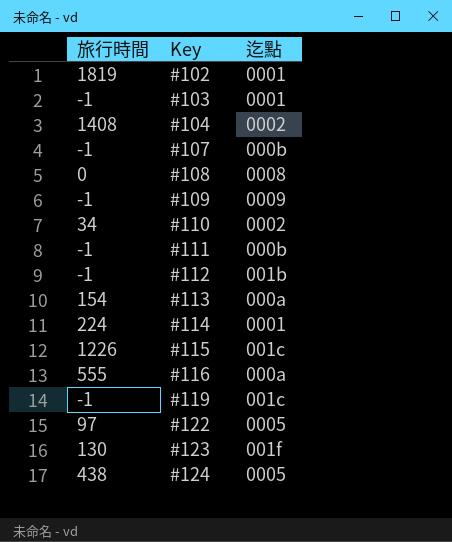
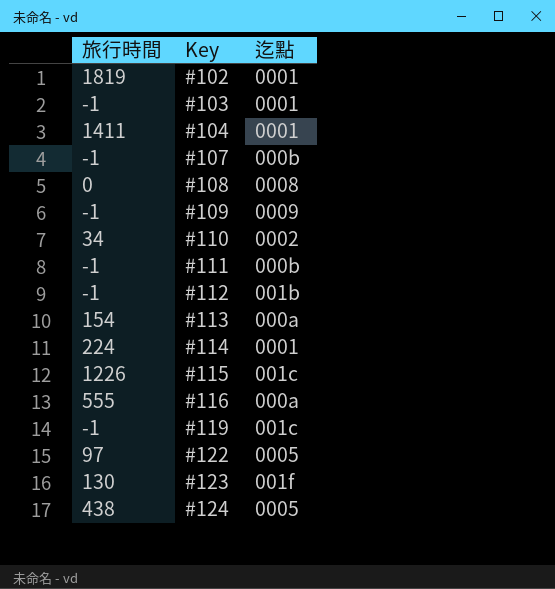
#104 | 旅行時間: 1408 -> 1411
#104 | 迄點: 0002 -> 0001

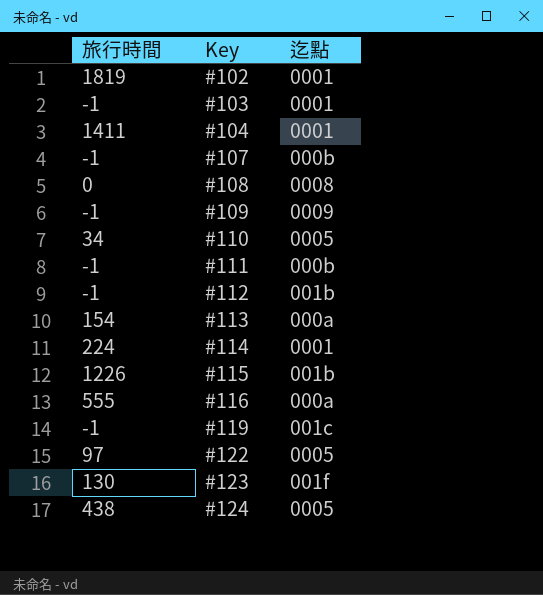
#110 | 迄點: 0002 -> 0005
#115 | 迄點: 001c -> 001b

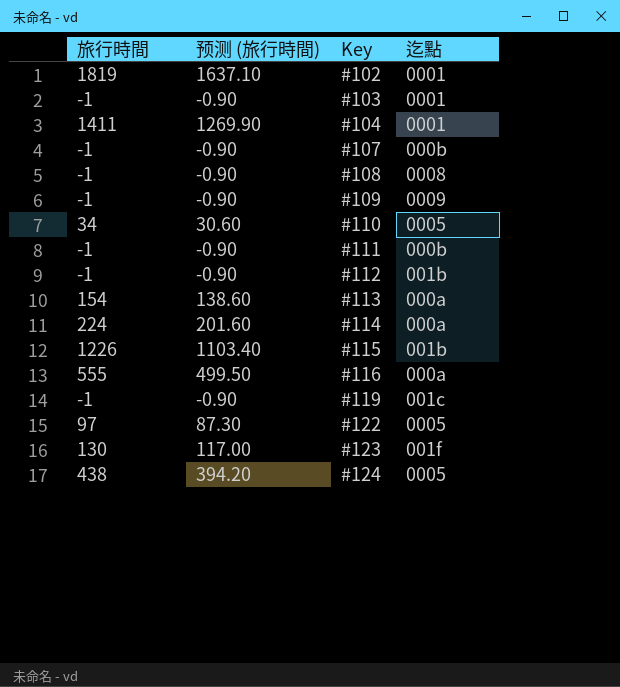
column 预测 (旅行時間) | formula: none -> [旅行時間] * 0.9
#108 | 旅行時間: 0 -> -1
#114 | 迄點: 0001 -> 000a

